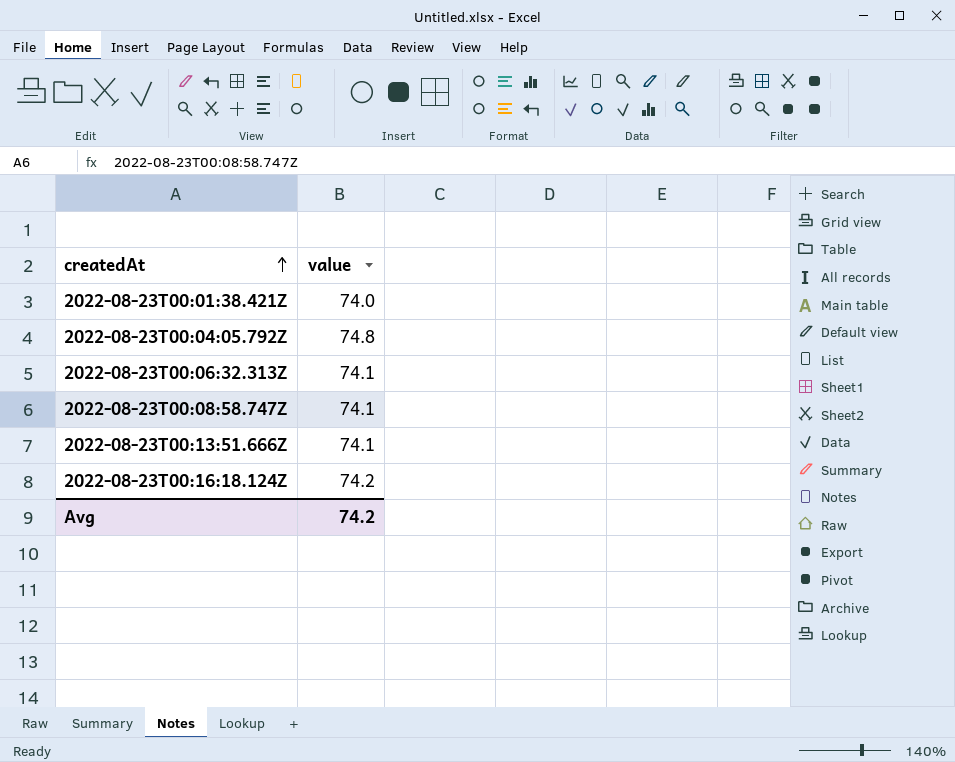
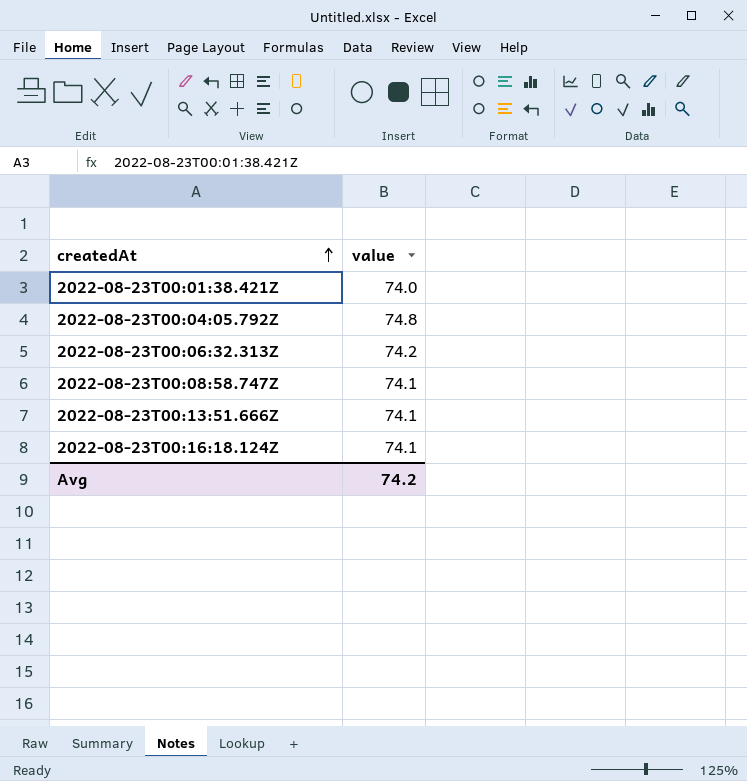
2022-08-23T00:06:32.313Z | value: 74.1 -> 74.2
2022-08-23T00:16:18.124Z | value: 74.2 -> 74.1

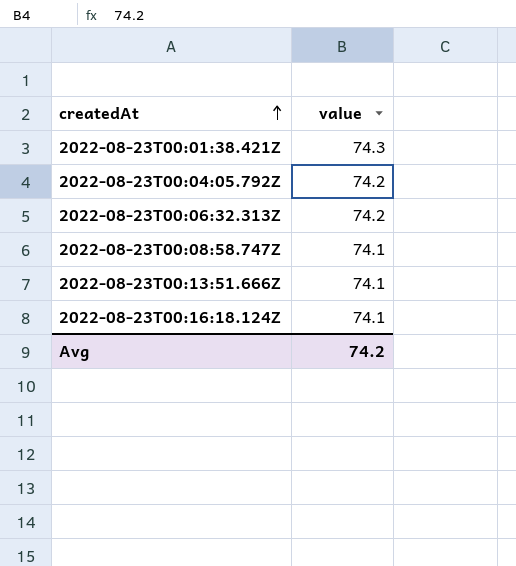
2022-08-23T00:01:38.421Z | value: 74.0 -> 74.3
2022-08-23T00:04:05.792Z | value: 74.8 -> 74.2

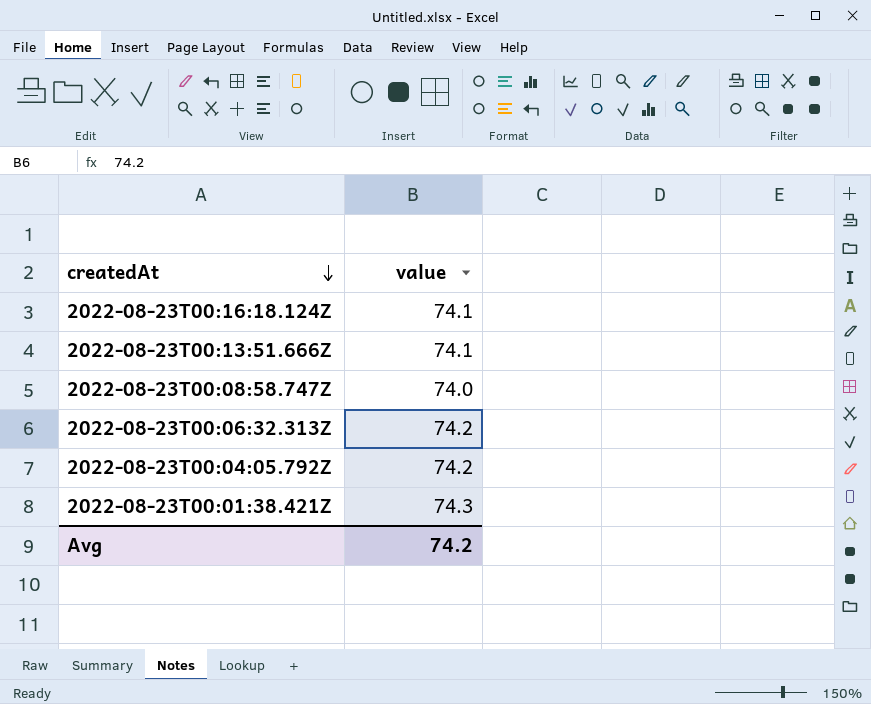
row order: createdAt ascending -> createdAt descending
2022-08-23T00:08:58.747Z | value: 74.1 -> 74.0

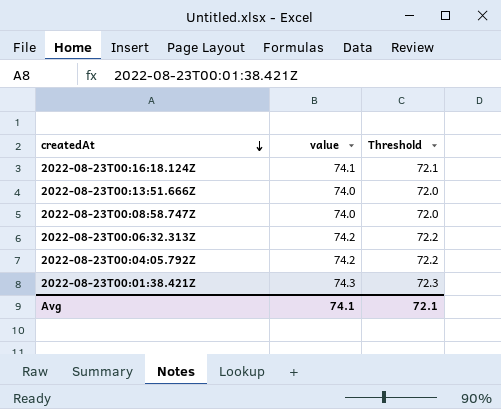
column Threshold | formula: none -> [value] - 2
2022-08-23T00:13:51.666Z | value: 74.1 -> 74.0
Avg | value: 74.2 -> 74.1

